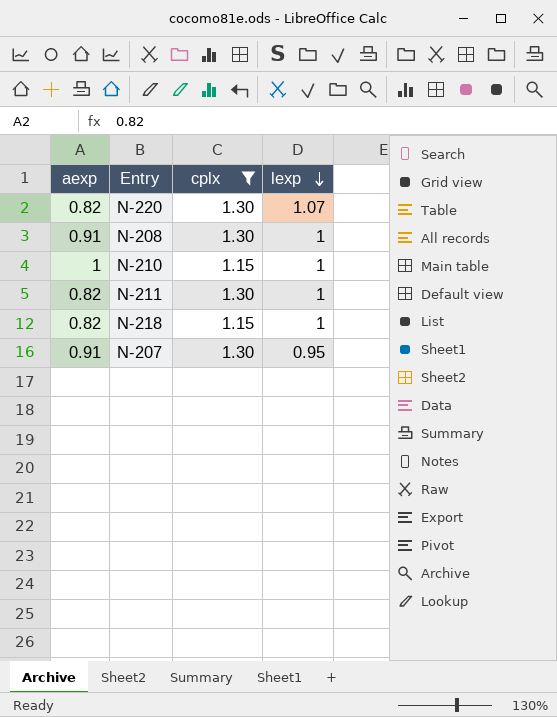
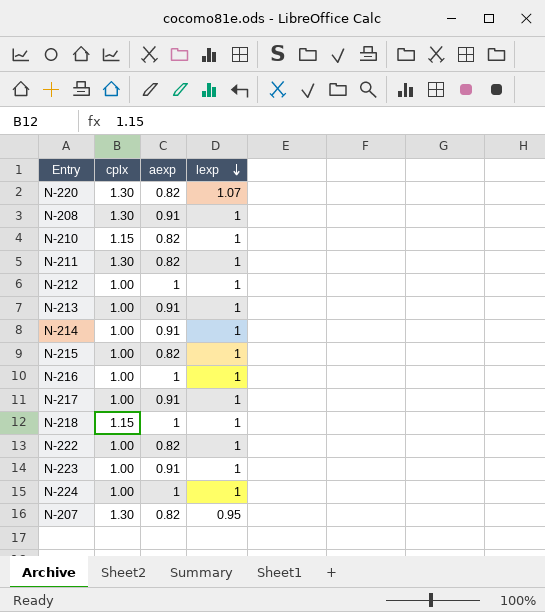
filter: cplx != 1.00 -> none
column aexp | position: 1 -> 3
N-210 | aexp: 1 -> 0.82
N-218 | aexp: 0.82 -> 1
N-207 | aexp: 0.91 -> 0.82

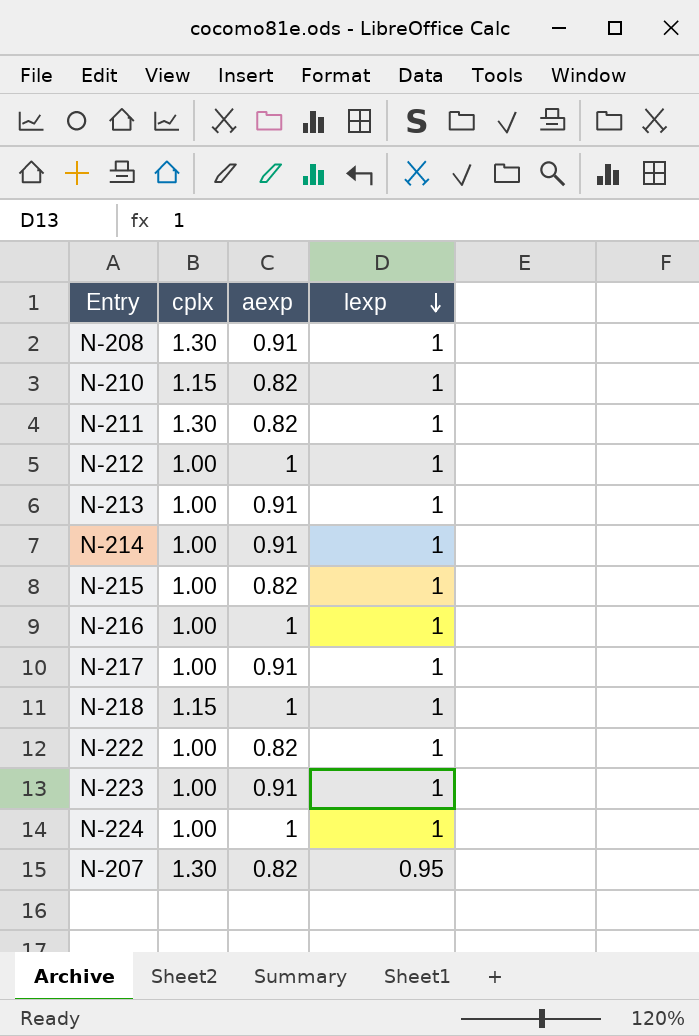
row N-220: 1.30 | 0.82 | 1.07 -> none

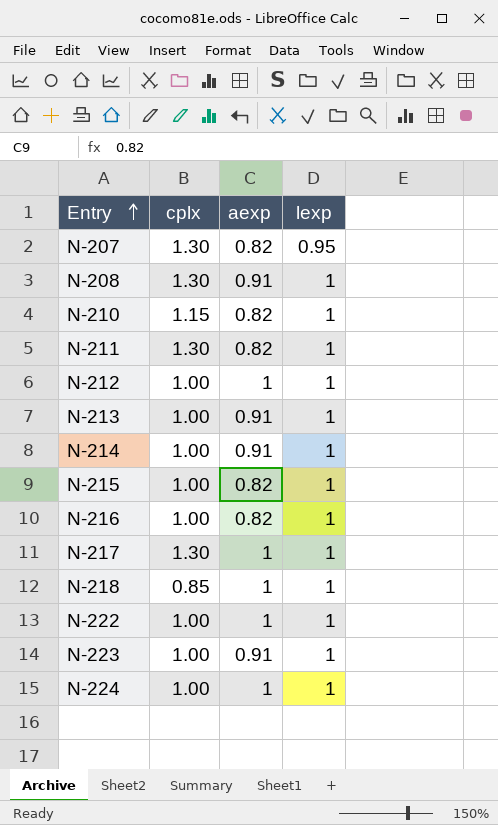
row order: lexp descending -> Entry ascending
N-216 | aexp: 1 -> 0.82
N-217 | cplx: 1.00 -> 1.30
N-217 | aexp: 0.91 -> 1
N-218 | cplx: 1.15 -> 0.85
N-222 | aexp: 0.82 -> 1

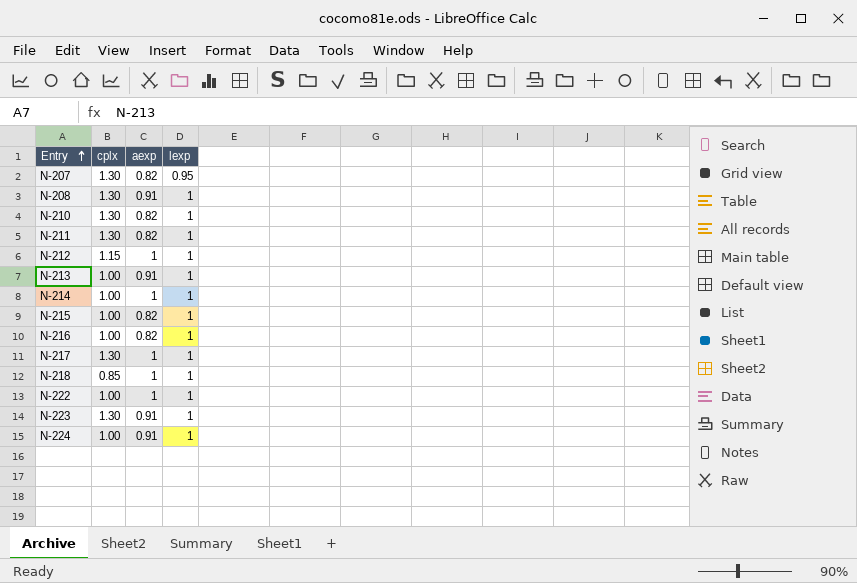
N-210 | cplx: 1.15 -> 1.30
N-212 | cplx: 1.00 -> 1.15
N-214 | aexp: 0.91 -> 1
N-223 | cplx: 1.00 -> 1.30
N-224 | aexp: 1 -> 0.91

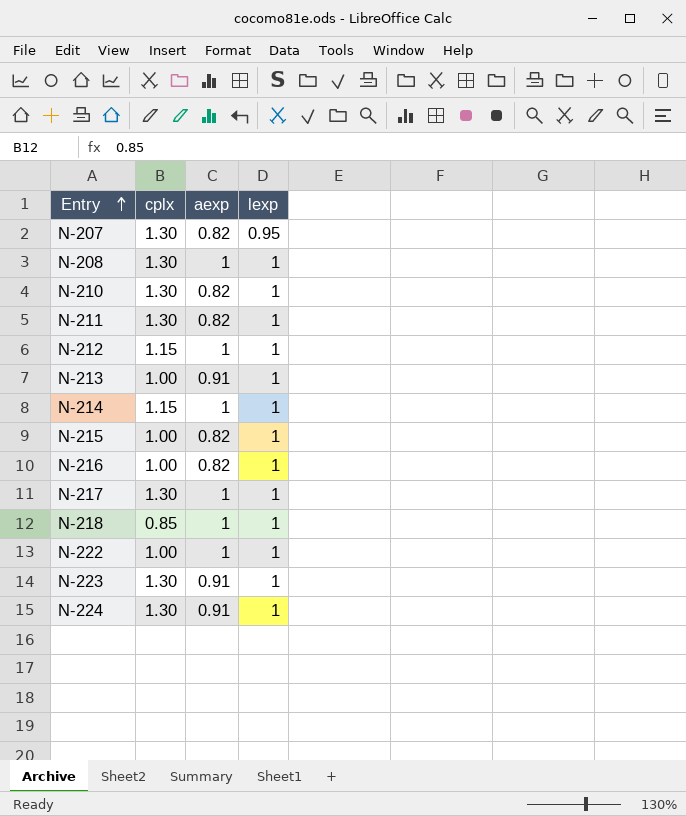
N-208 | aexp: 0.91 -> 1
N-214 | cplx: 1.00 -> 1.15
N-224 | cplx: 1.00 -> 1.30

